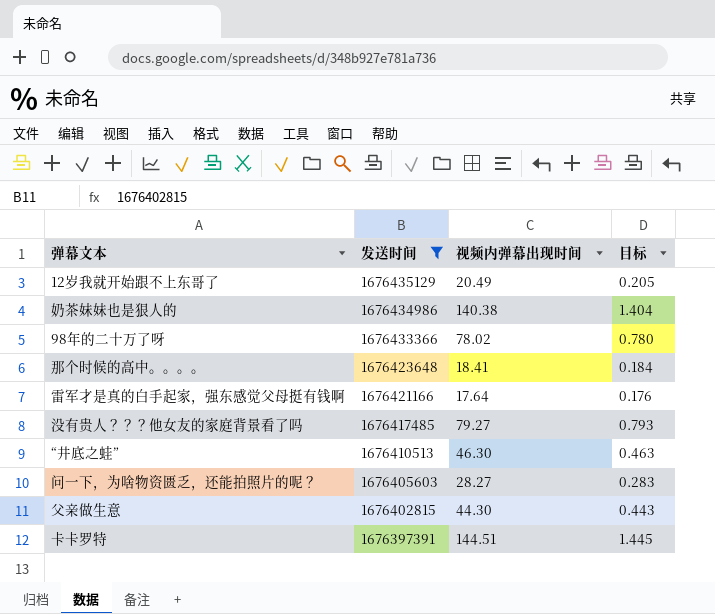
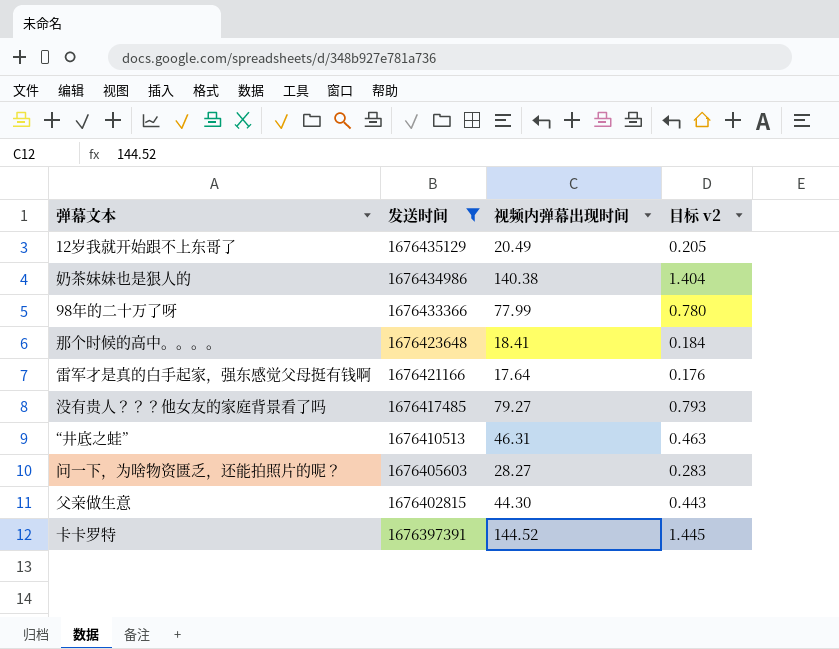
column name: 目标 -> 目标 v2
98年的二十万了呀 | 视频内弹幕出现时间: 78.02 -> 77.99
“井底之蛙” | 视频内弹幕出现时间: 46.30 -> 46.31
卡卡罗特 | 视频内弹幕出现时间: 144.51 -> 144.52

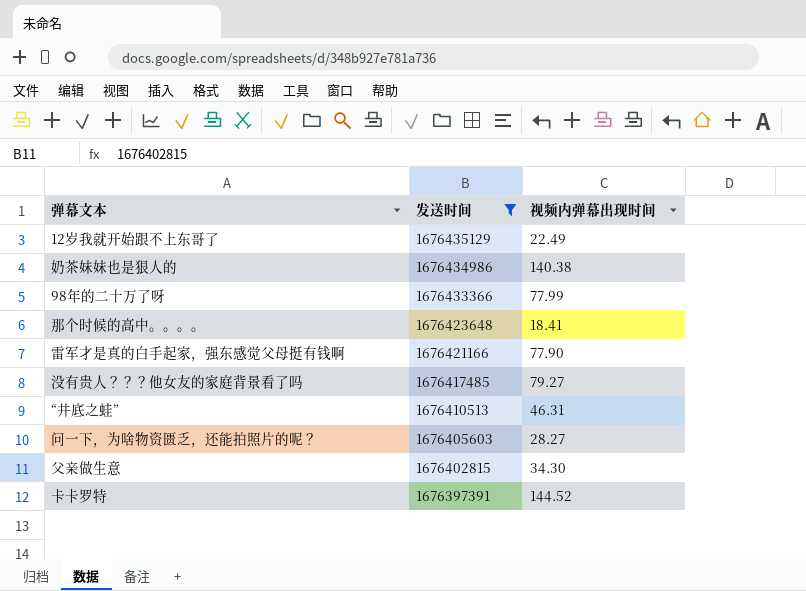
column 目标 v2 | formula: [视频内弹幕出现时间] * 0.01 -> none
12岁我就开始跟不上东哥了 | 视频内弹幕出现时间: 20.49 -> 22.49
雷军才是真的白手起家，强东感觉父母挺有钱啊 | 视频内弹幕出现时间: 17.64 -> 77.90
父亲做生意 | 视频内弹幕出现时间: 44.30 -> 34.30

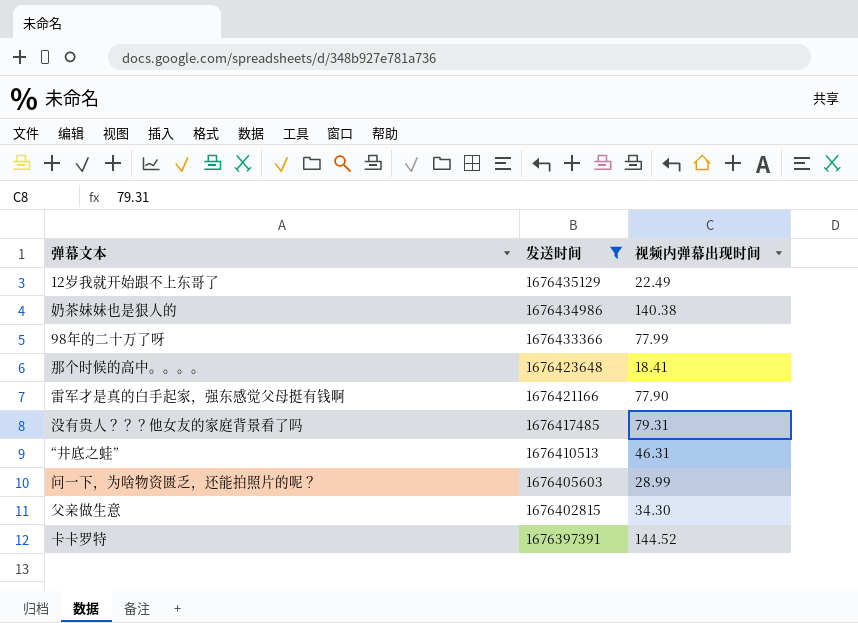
没有贵人？？？他女友的家庭背景看了吗 | 视频内弹幕出现时间: 79.27 -> 79.31
问一下，为啥物资匮乏，还能拍照片的呢？ | 视频内弹幕出现时间: 28.27 -> 28.99

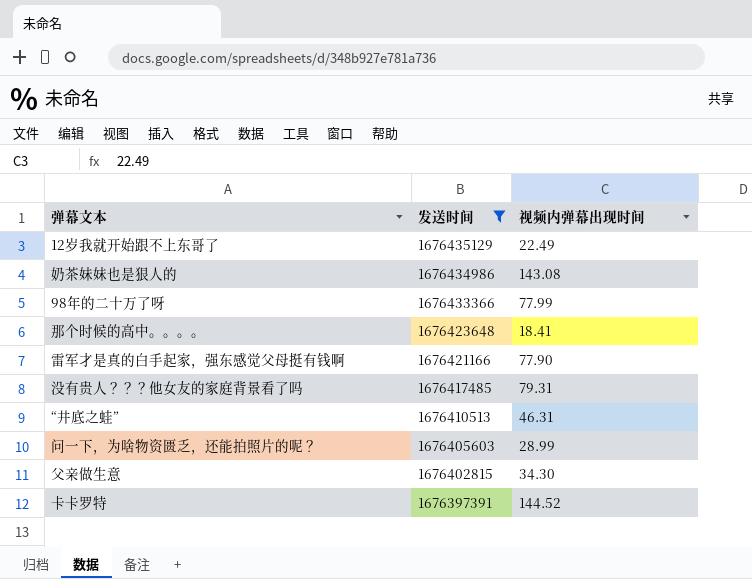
奶茶妹妹也是狠人的 | 视频内弹幕出现时间: 140.38 -> 143.08

